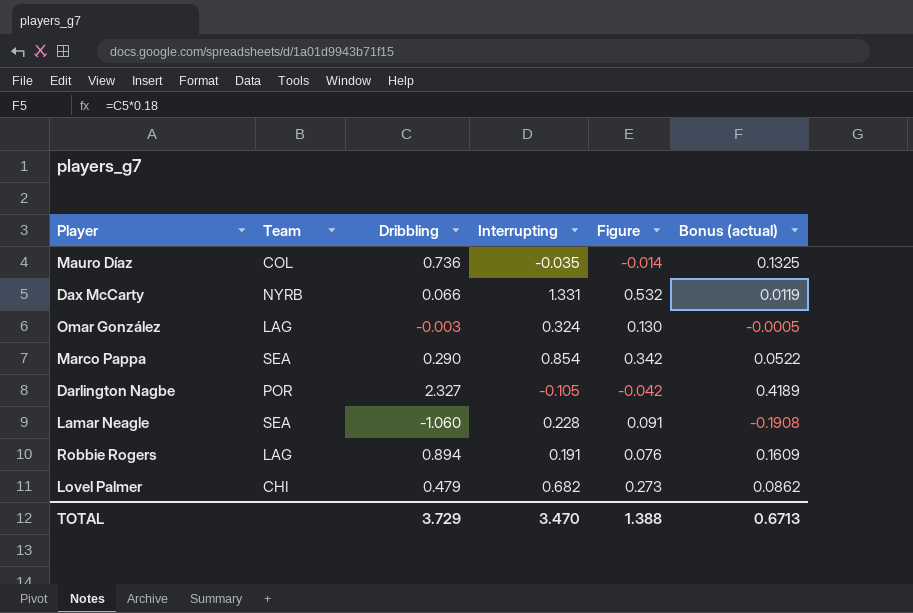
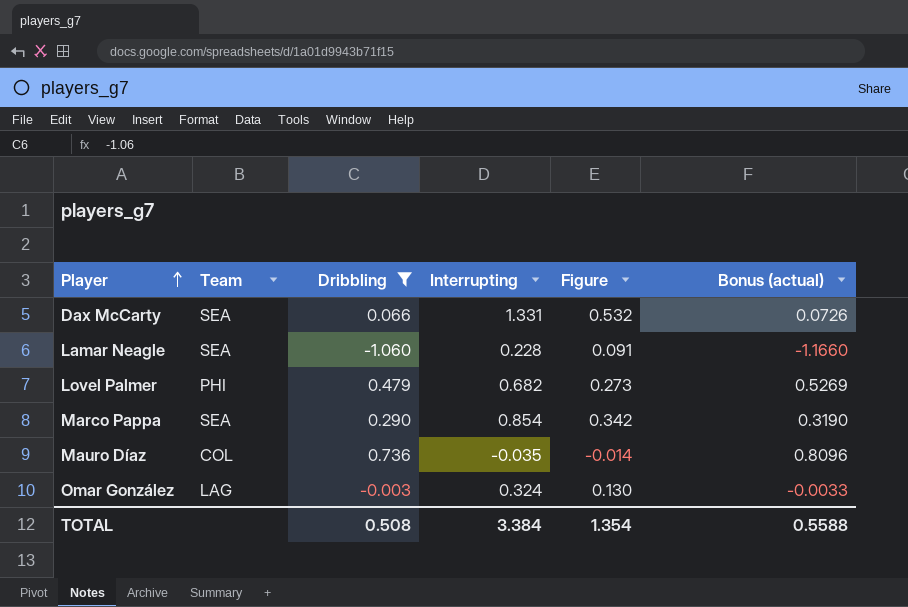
filter: none -> Dribbling <= 0.736
row order: none -> Player ascending
column Bonus (actual) | formula: [Dribbling] * 0.18 -> [Dribbling] * 1.1
Dax McCarty | Team: NYRB -> SEA
Lovel Palmer | Team: CHI -> PHI
TOTAL | Dribbling: 3.729 -> 0.508
TOTAL | Interrupting: 3.470 -> 3.384
TOTAL | Figure: 1.388 -> 1.354
TOTAL | Bonus (actual): 0.6713 -> 0.5588

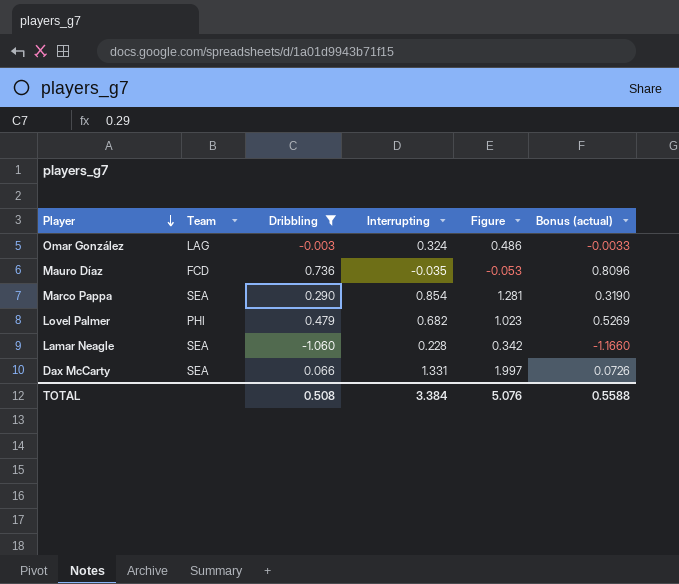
row order: Player ascending -> Player descending
column Figure | formula: [Interrupting] * 0.4 -> [Interrupting] * 1.5
Mauro Díaz | Team: COL -> FCD
TOTAL | Figure: 1.354 -> 5.076

